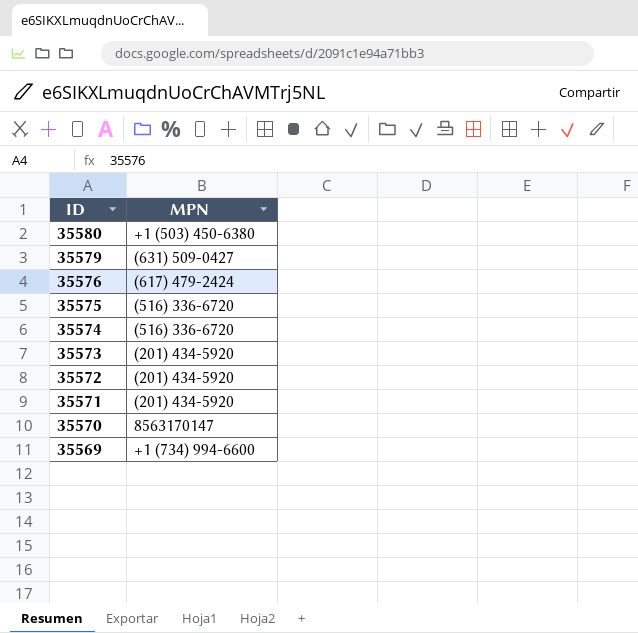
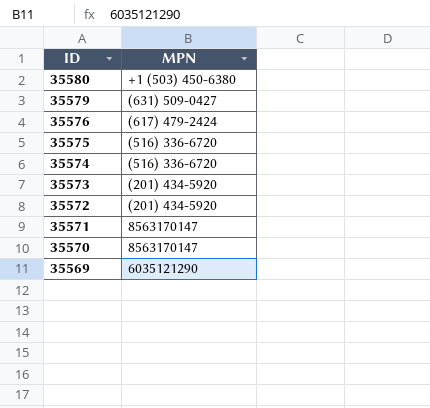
35571 | MPN: (201) 434-5920 -> 8563170147
35569 | MPN: +1 (734) 994-6600 -> 6035121290

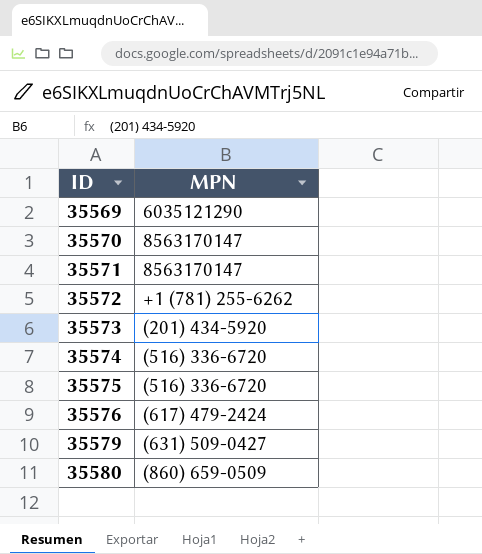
row order: ID descending -> ID ascending
35572 | MPN: (201) 434-5920 -> +1 (781) 255-6262
35580 | MPN: +1 (503) 450-6380 -> (860) 659-0509

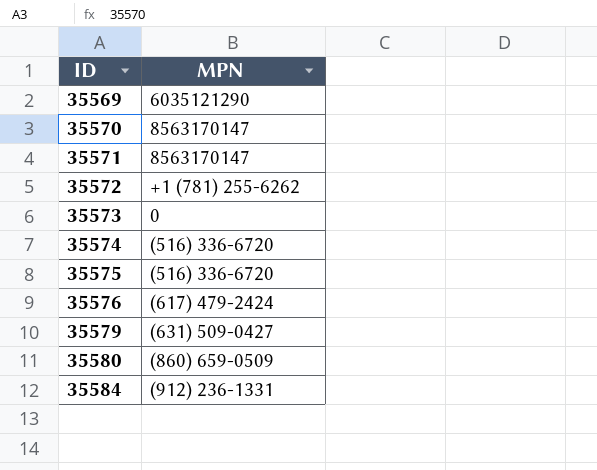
35573 | MPN: (201) 434-5920 -> 0
row 35584: none -> (912) 236-1331

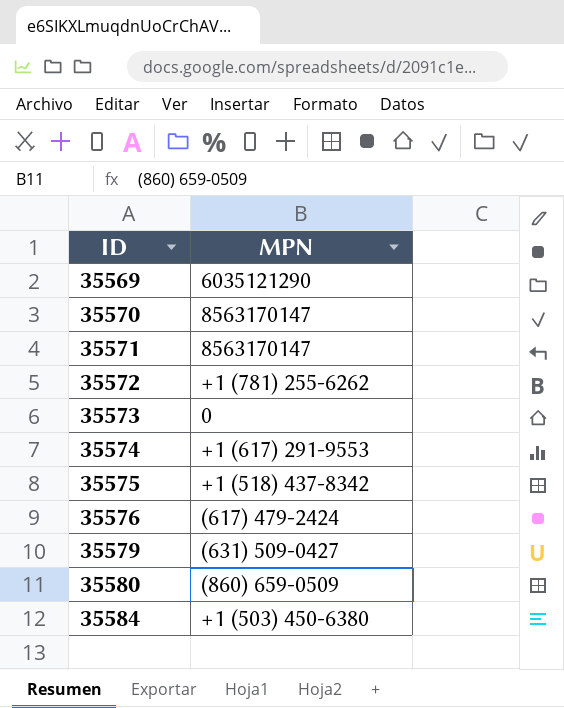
35574 | MPN: (516) 336-6720 -> +1 (617) 291-9553
35575 | MPN: (516) 336-6720 -> +1 (518) 437-8342
35584 | MPN: (912) 236-1331 -> +1 (503) 450-6380

